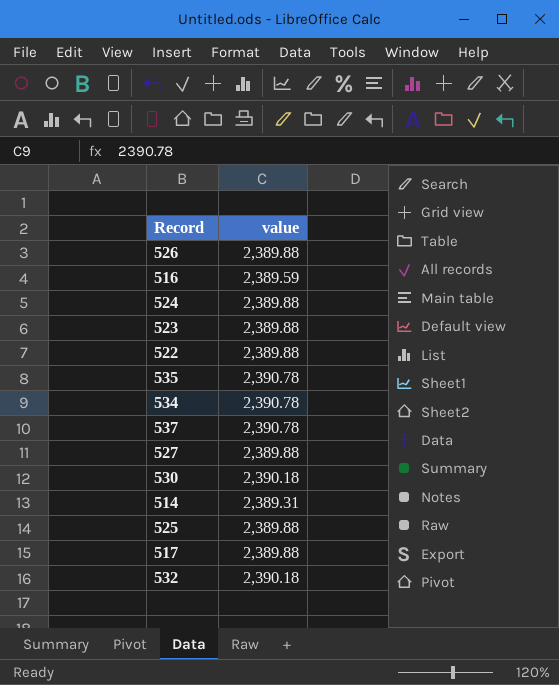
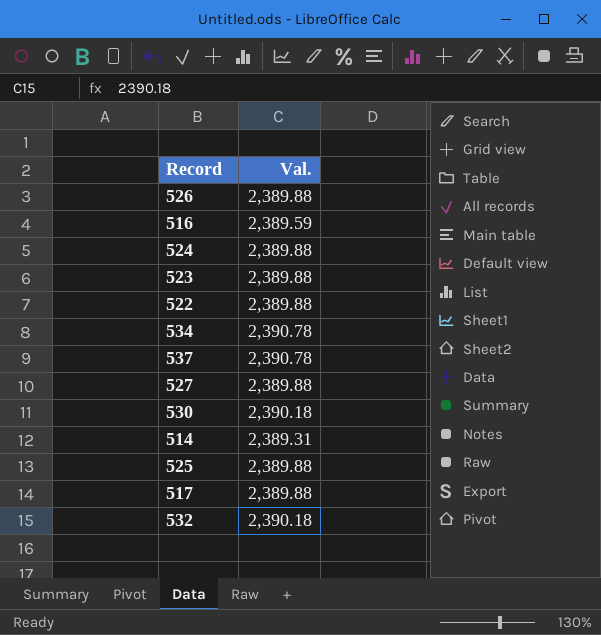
column name: value -> Val.
row 535: 2,390.78 -> none

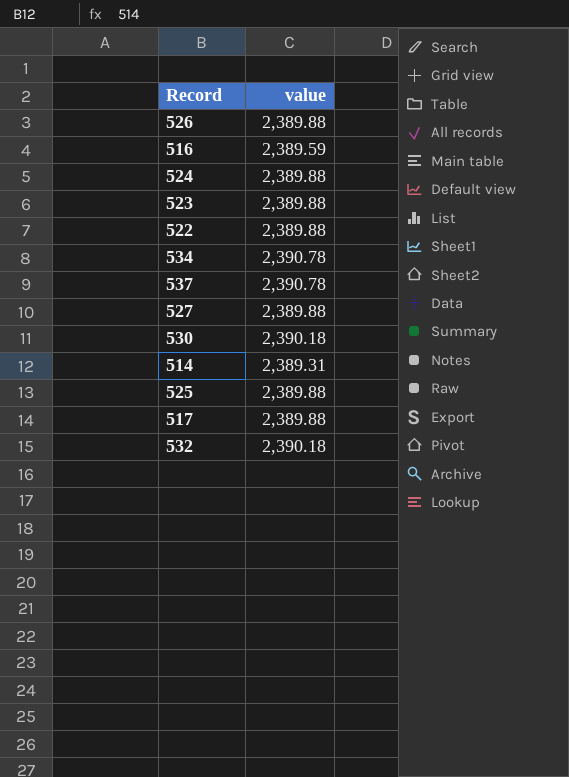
column name: Val. -> value

